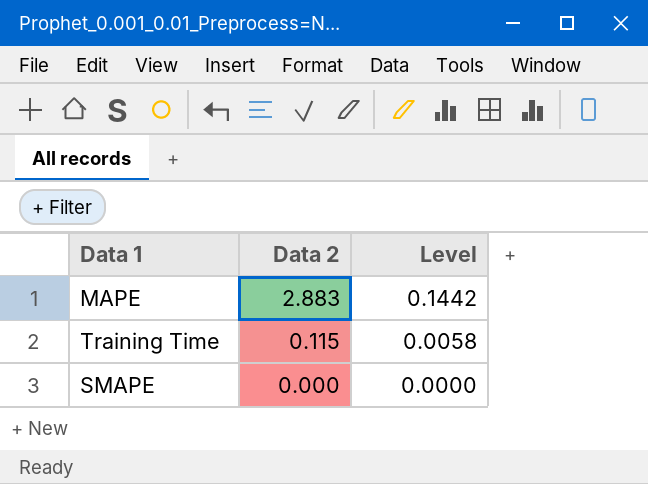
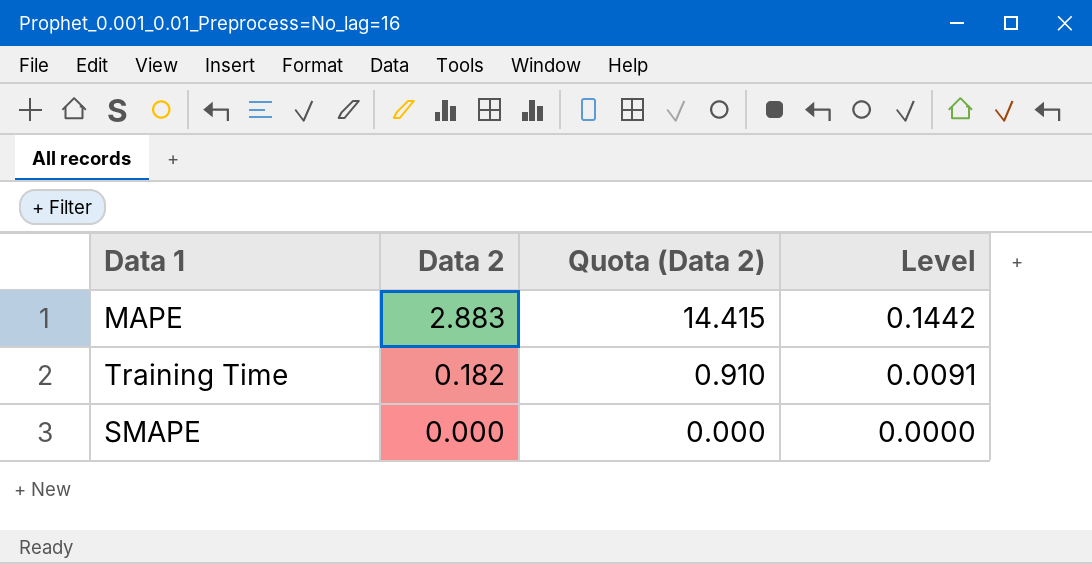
column Quota (Data 2) | formula: none -> [Data 2] * 5
Training Time | Data 2: 0.115 -> 0.182
Training Time | Level: 0.0058 -> 0.0091

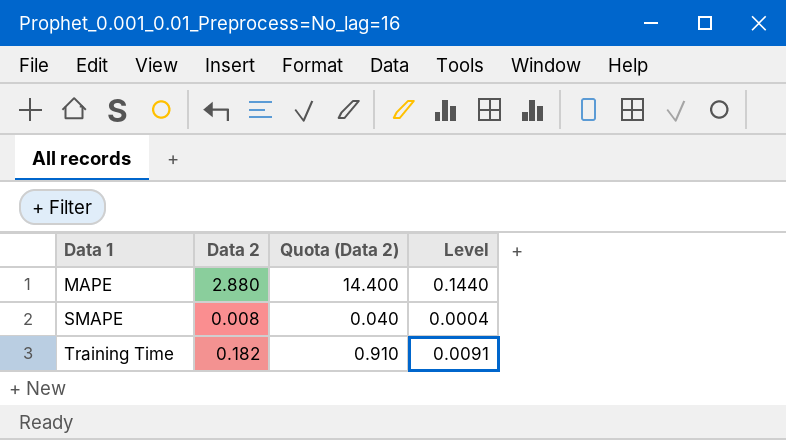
row order: Data 2 descending -> Data 1 ascending
MAPE | Data 2: 2.883 -> 2.880
MAPE | Quota (Data 2): 14.415 -> 14.400
MAPE | Level: 0.1442 -> 0.1440
SMAPE | Data 2: 0.000 -> 0.008
SMAPE | Quota (Data 2): 0.000 -> 0.040
SMAPE | Level: 0.0000 -> 0.0004

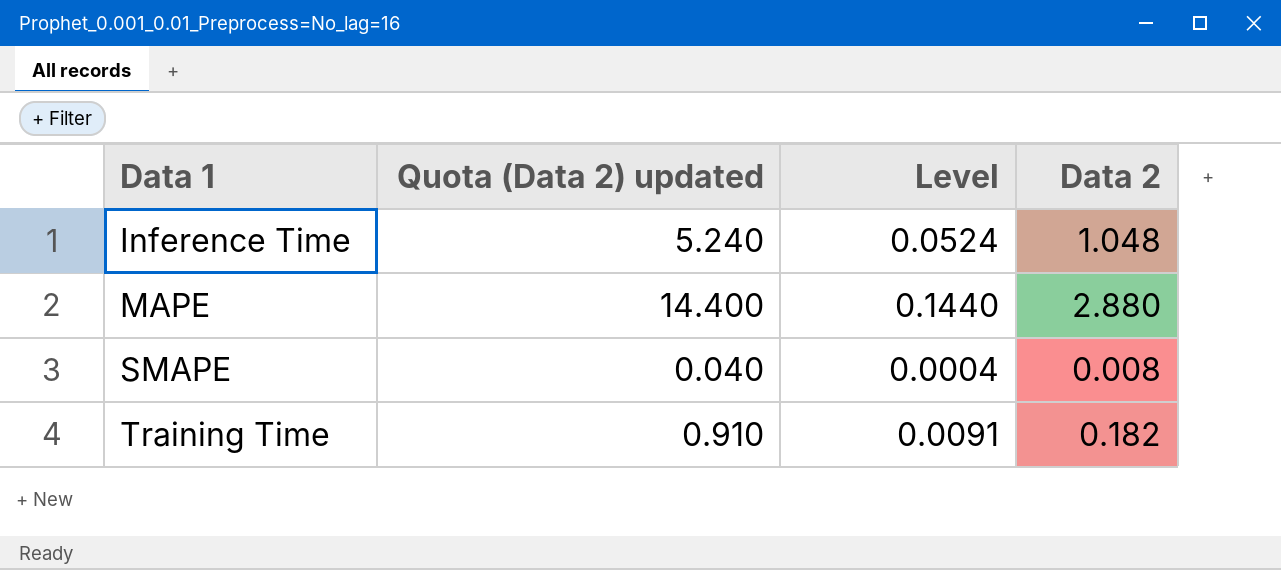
column name: Quota (Data 2) -> Quota (Data 2) updated
column Data 2 | position: 2 -> 4
row Inference Time: none -> 5.240 | 0.0524 | 1.048

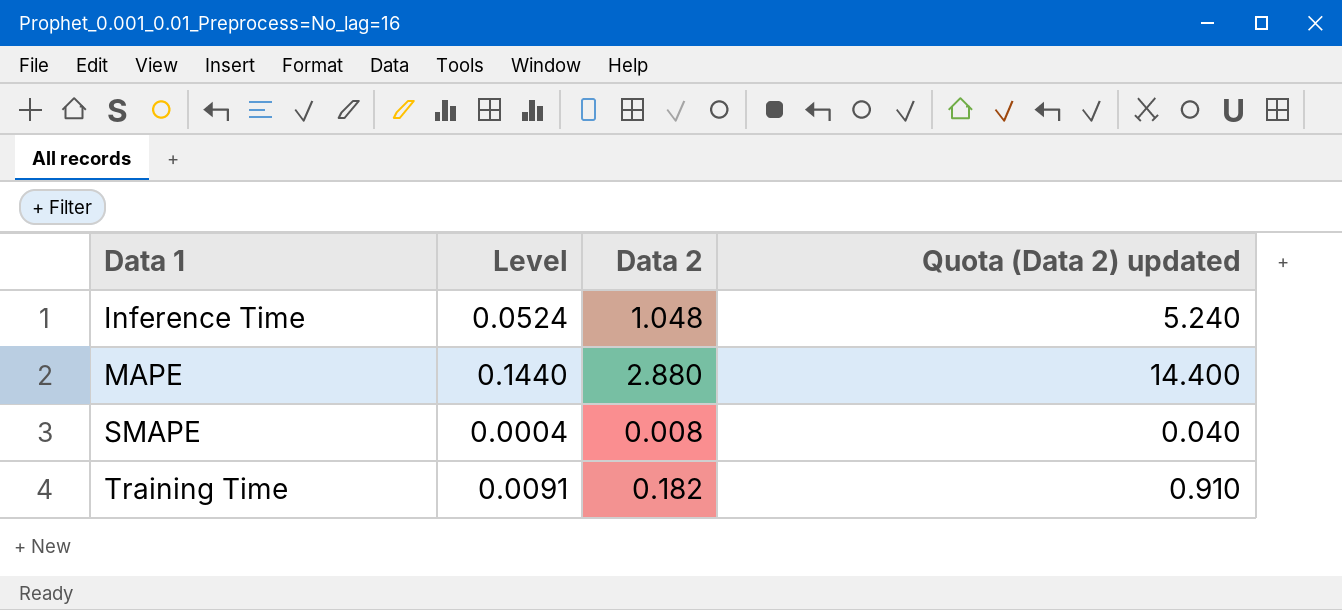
column Quota (Data 2) updated | position: 2 -> 4

